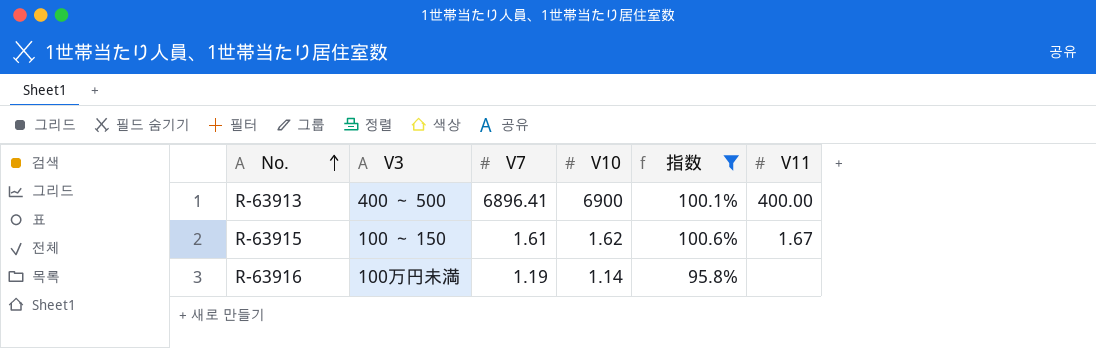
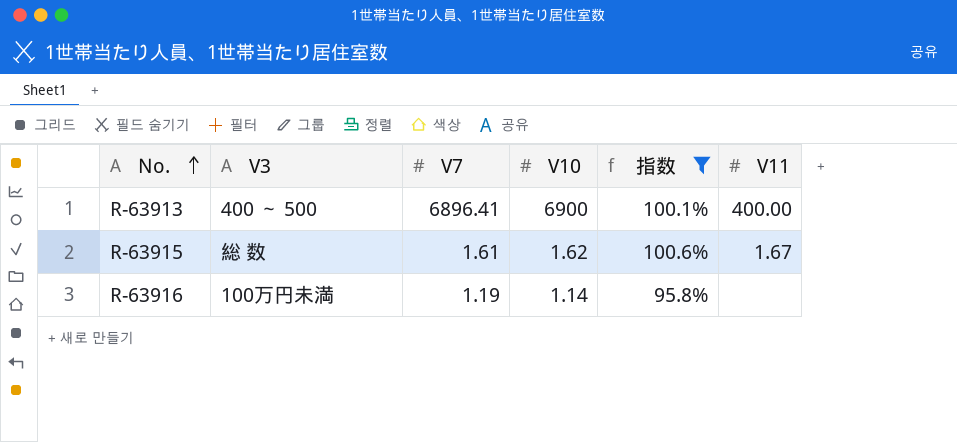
R-63915 | V3: 100 ～ 150 -> 総 数

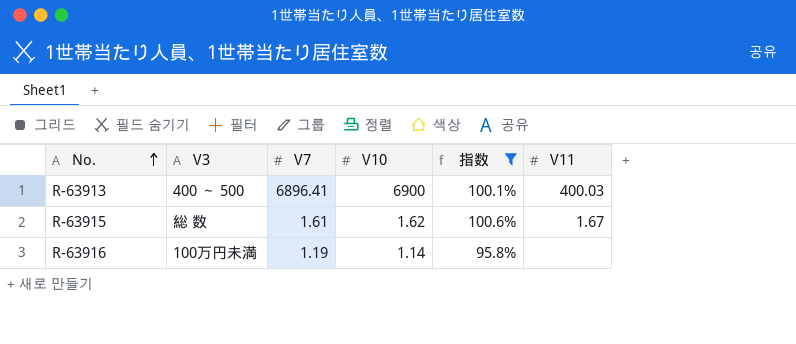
R-63913 | V11: 400.00 -> 400.03

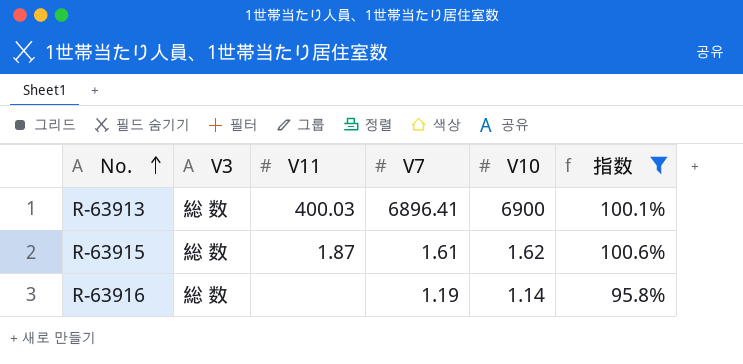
column V11 | position: 6 -> 3
R-63913 | V3: 400 ～ 500 -> 総 数
R-63915 | V11: 1.67 -> 1.87
R-63916 | V3: 100万円未満 -> 総 数

